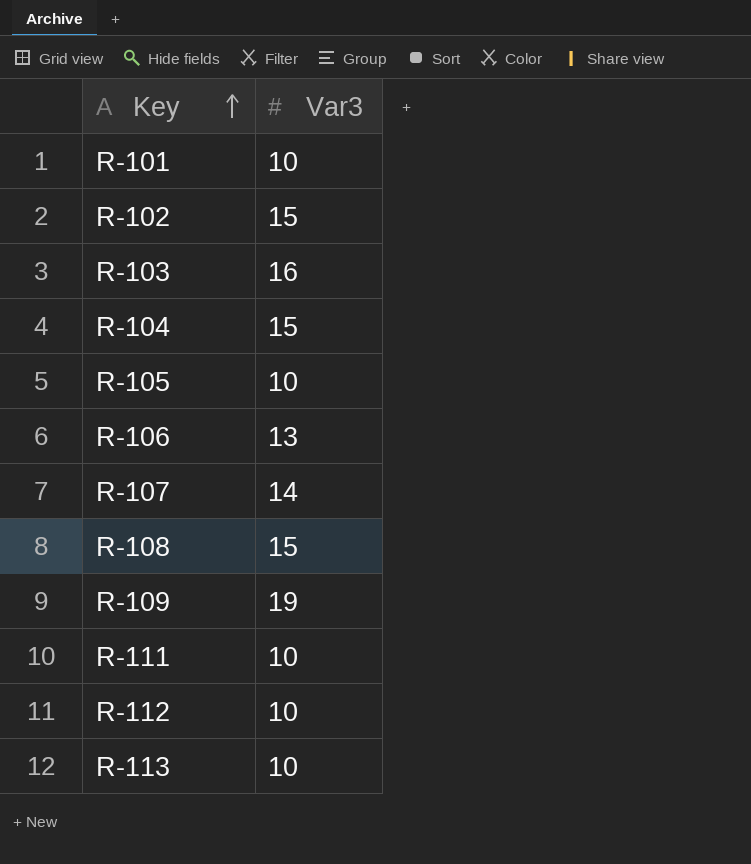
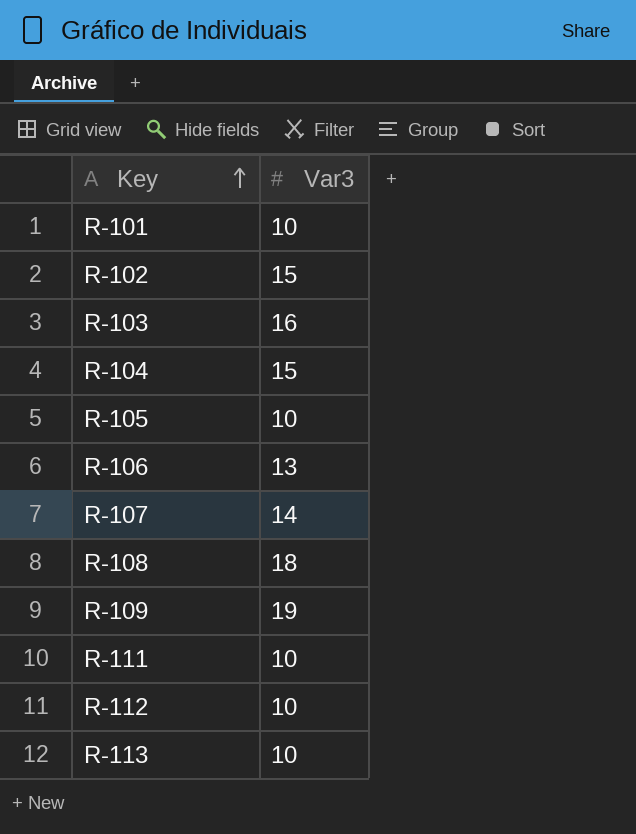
R-108 | Var3: 15 -> 18

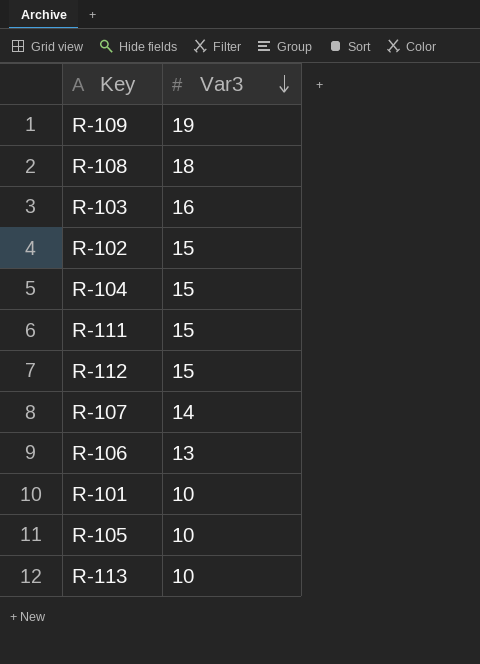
row order: Key ascending -> Var3 descending
R-111 | Var3: 10 -> 15
R-112 | Var3: 10 -> 15

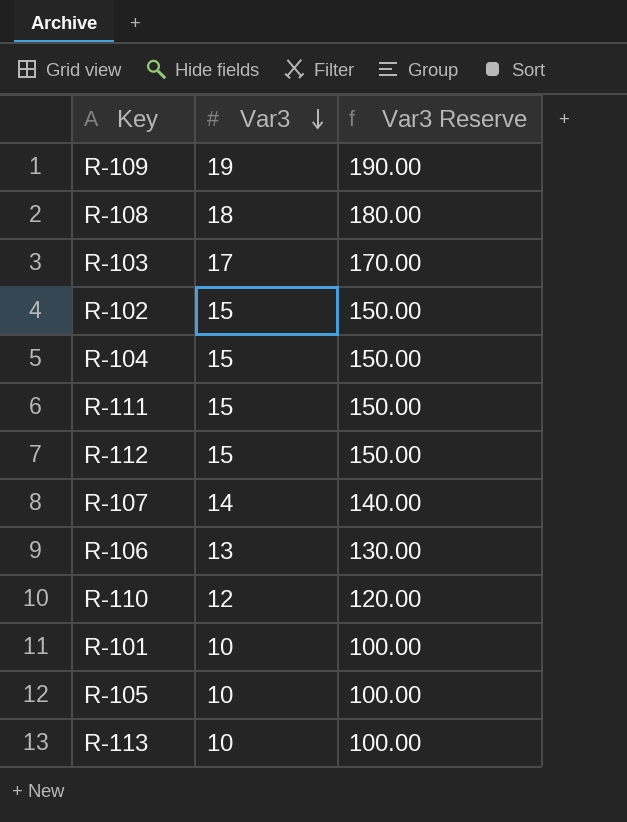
column Var3 Reserve | formula: none -> [Var3] * 10
R-103 | Var3: 16 -> 17
row R-110: none -> 12 | 120.00

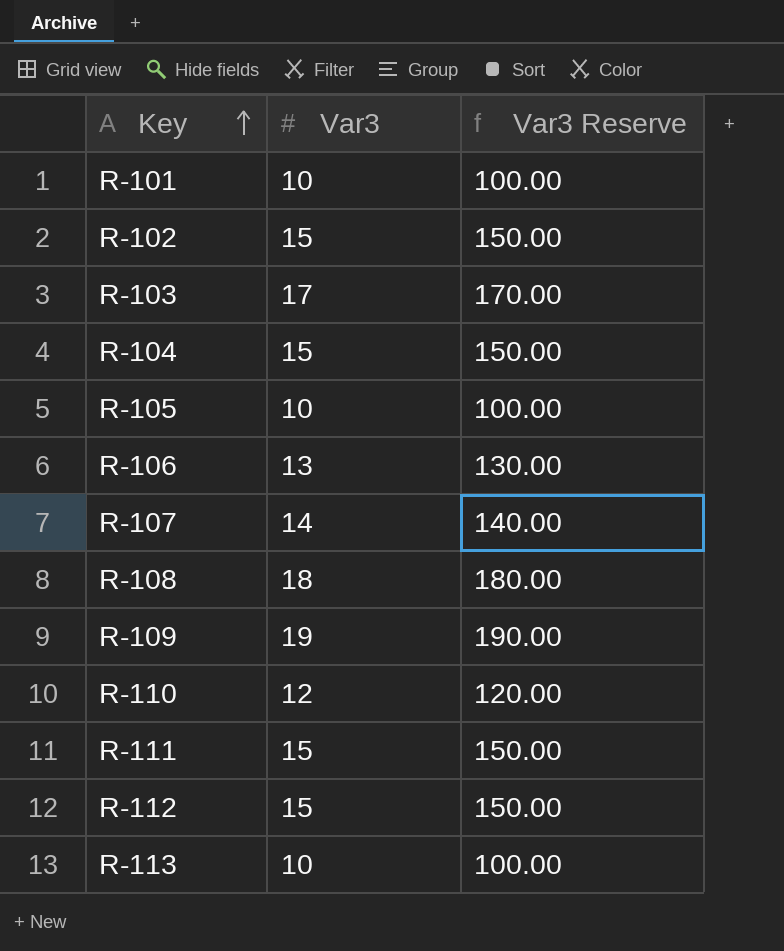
row order: Var3 descending -> Key ascending

